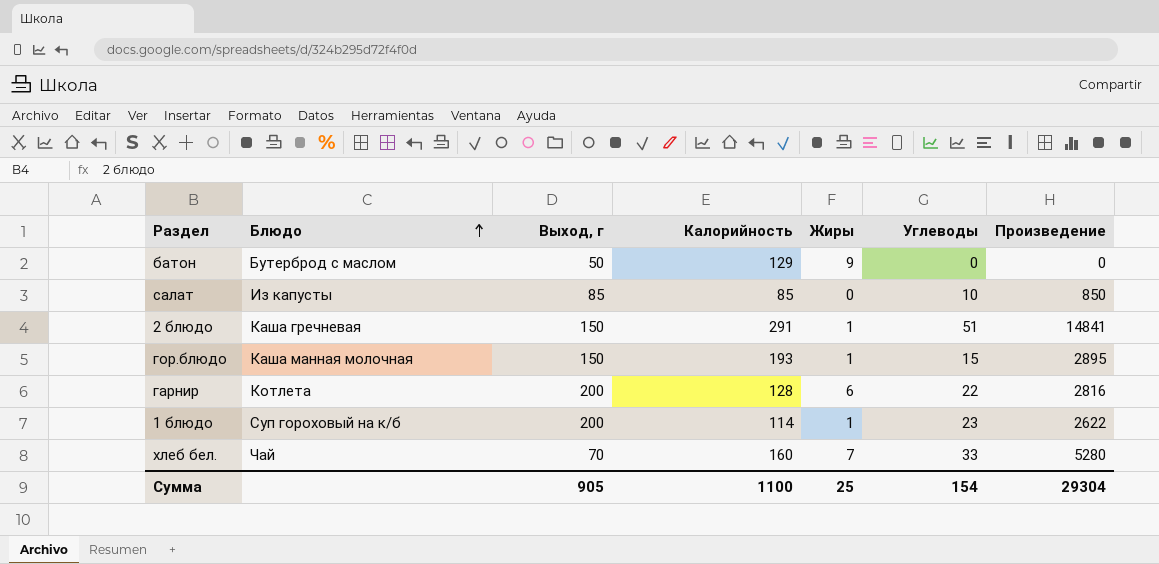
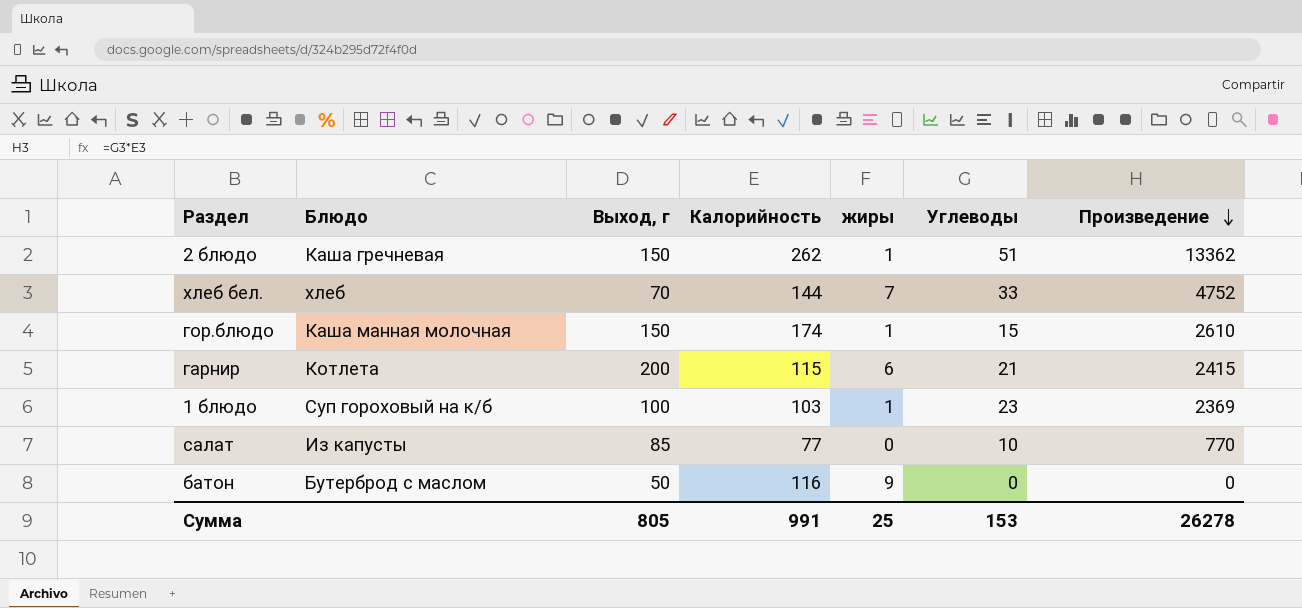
row order: Блюдо ascending -> Произведение descending
column name: Жиры -> жиры
2 блюдо | Калорийность: 291 -> 262
2 блюдо | Произведение: 14841 -> 13362
хлеб бел. | Блюдо: Чай -> хлеб
хлеб бел. | Калорийность: 160 -> 144
хлеб бел. | Произведение: 5280 -> 4752
гор.блюдо | Калорийность: 193 -> 174
гор.блюдо | Произведение: 2895 -> 2610
гарнир | Калорийность: 128 -> 115
гарнир | Углеводы: 22 -> 21
гарнир | Произведение: 2816 -> 2415
1 блюдо | Выход, г: 200 -> 100
1 блюдо | Калорийность: 114 -> 103
1 блюдо | Произведение: 2622 -> 2369
салат | Калорийность: 85 -> 77
салат | Произведение: 850 -> 770
батон | Калорийность: 129 -> 116
Сумма | Выход, г: 905 -> 805
Сумма | Калорийность: 1100 -> 991
Сумма | Углеводы: 154 -> 153
Сумма | Произведение: 29304 -> 26278

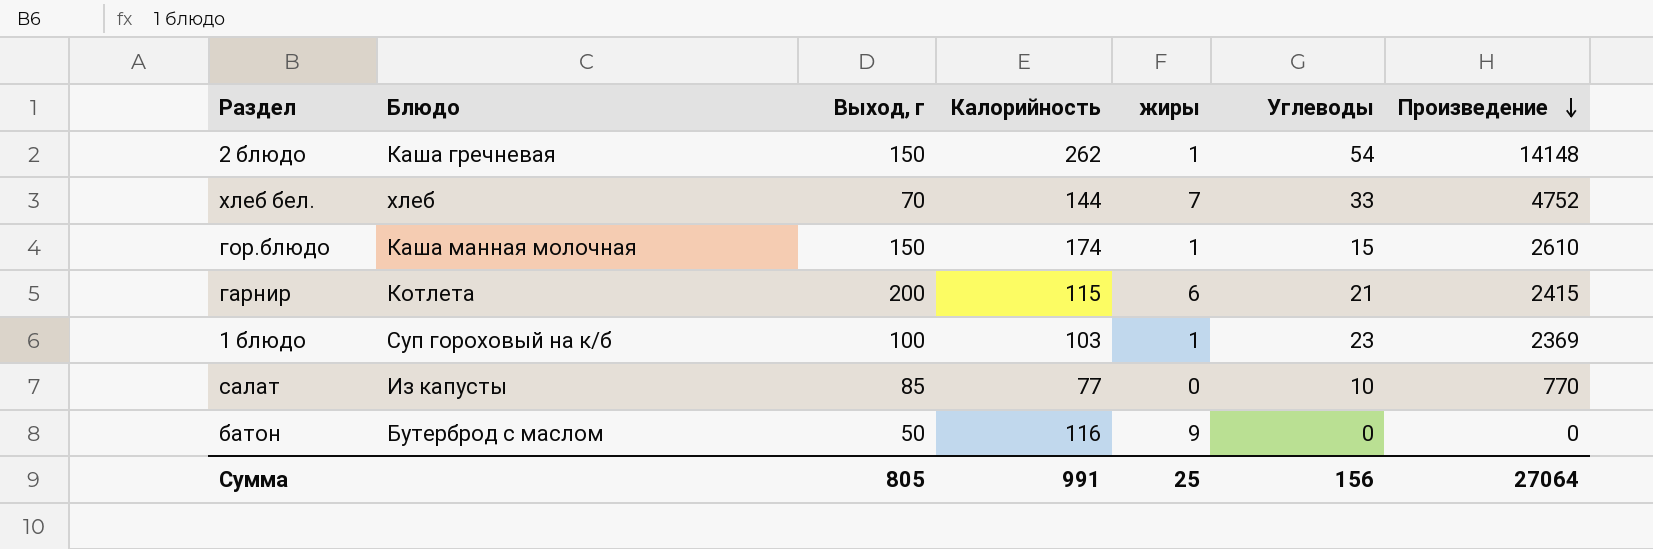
2 блюдо | Углеводы: 51 -> 54
2 блюдо | Произведение: 13362 -> 14148
Сумма | Углеводы: 153 -> 156
Сумма | Произведение: 26278 -> 27064

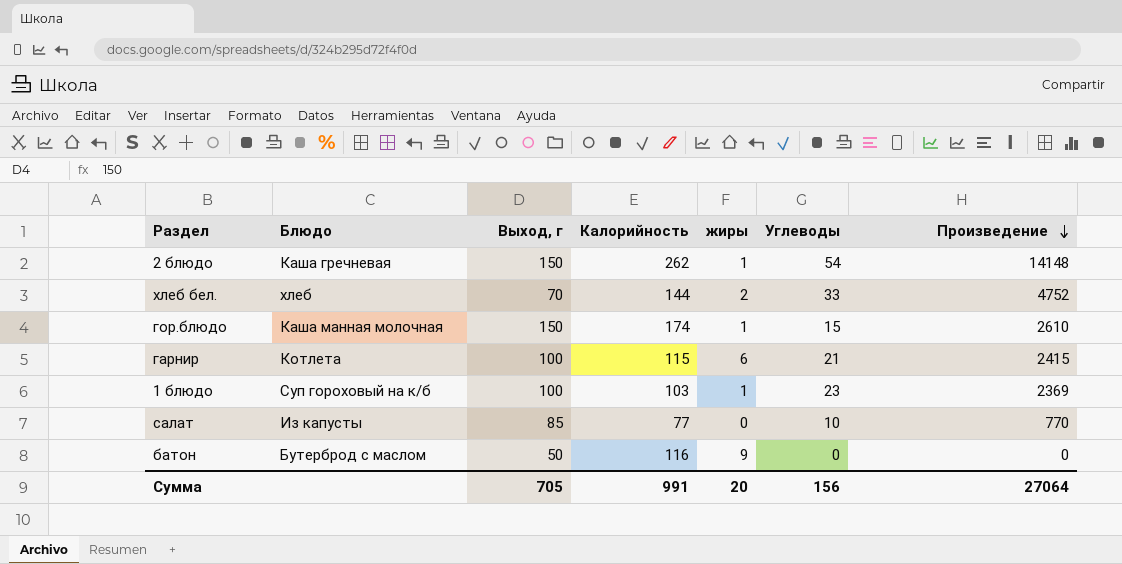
хлеб бел. | жиры: 7 -> 2
гарнир | Выход, г: 200 -> 100
Сумма | Выход, г: 805 -> 705
Сумма | жиры: 25 -> 20

